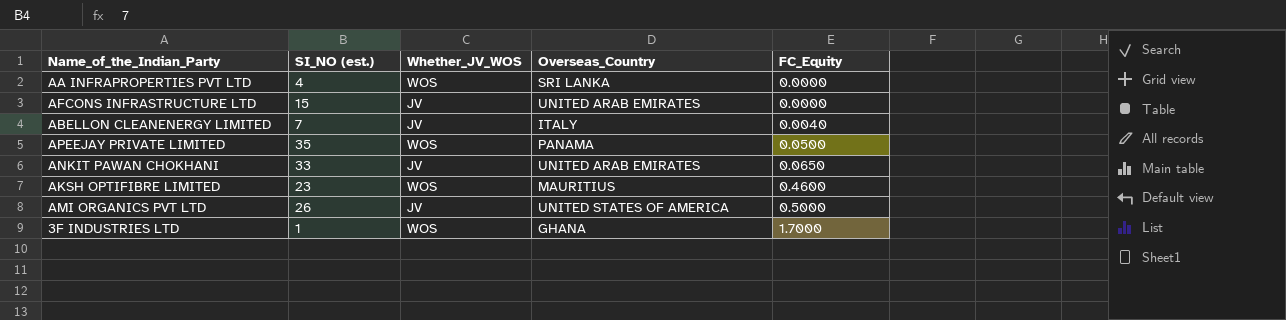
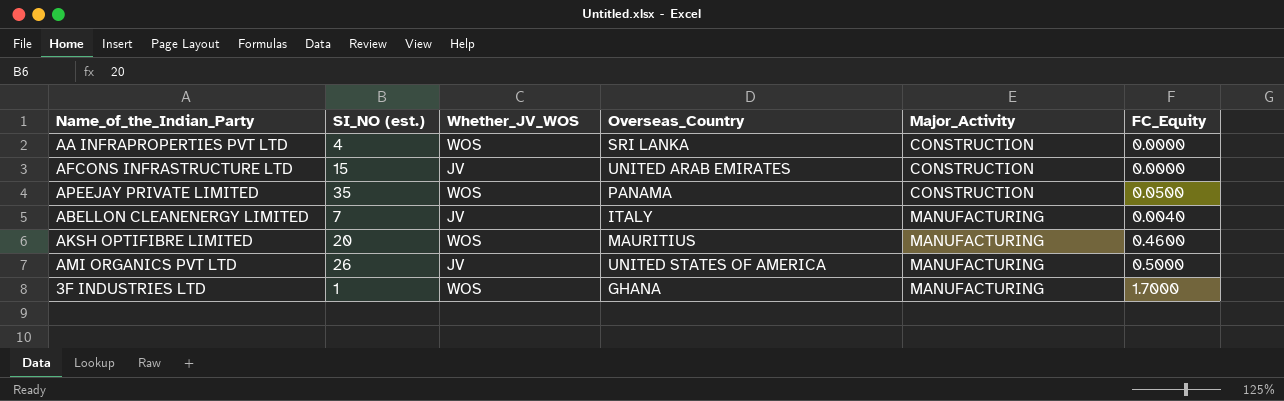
row order: FC_Equity ascending -> Major_Activity ascending
column Major_Activity | position: none -> 5
row ANKIT PAWAN CHOKHANI: 33 | JV | UNITED ARAB EMIRATES | 0.0650 -> none
AKSH OPTIFIBRE LIMITED | SI_NO (est.): 23 -> 20

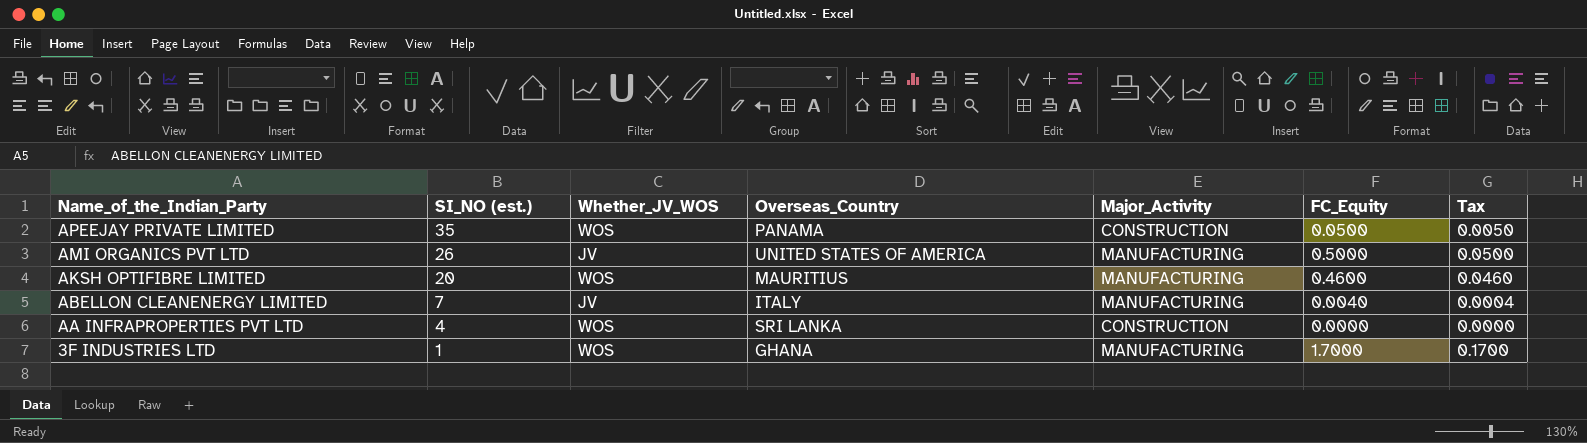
row order: Major_Activity ascending -> Name_of_the_Indian_Party descending
column Tax | formula: none -> [FC_Equity] * 0.1
row AFCONS INFRASTRUCTURE LTD: 15 | JV | UNITED ARAB EMIRATES | CONSTRUCTION | 0.0000 -> none

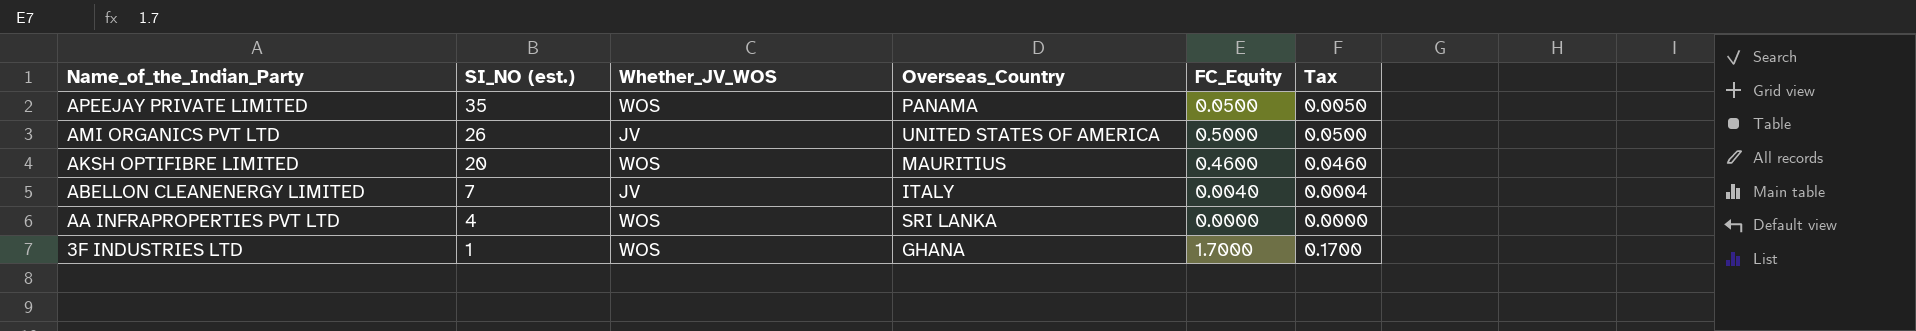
column Major_Activity | position: 5 -> none

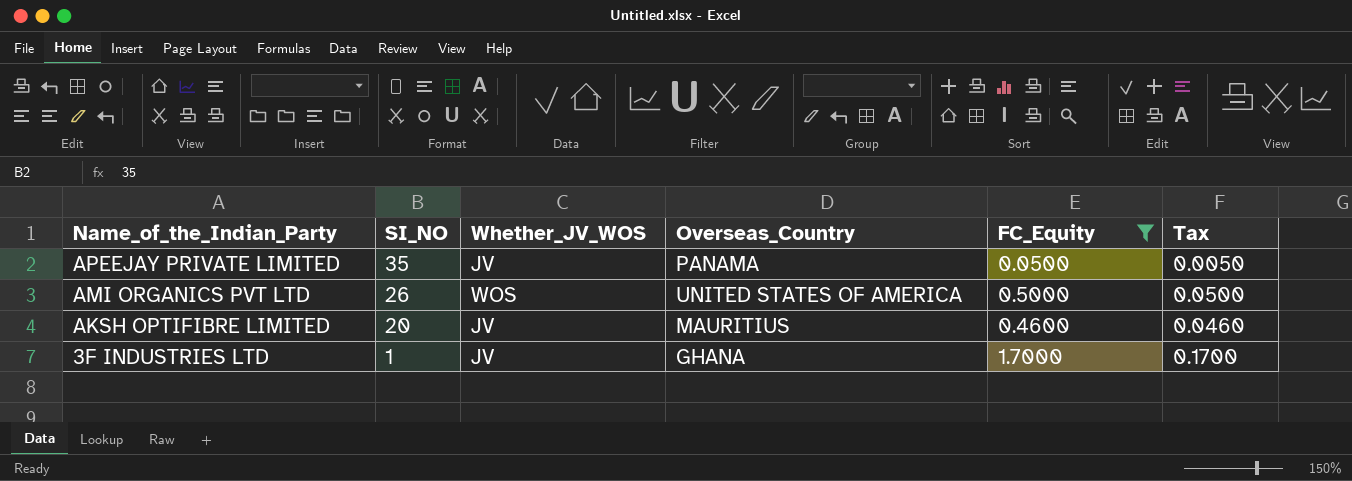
filter: none -> FC_Equity >= 0.0500
column name: SI_NO (est.) -> SI_NO
APEEJAY PRIVATE LIMITED | Whether_JV_WOS: WOS -> JV
AMI ORGANICS PVT LTD | Whether_JV_WOS: JV -> WOS
AKSH OPTIFIBRE LIMITED | Whether_JV_WOS: WOS -> JV
3F INDUSTRIES LTD | Whether_JV_WOS: WOS -> JV

